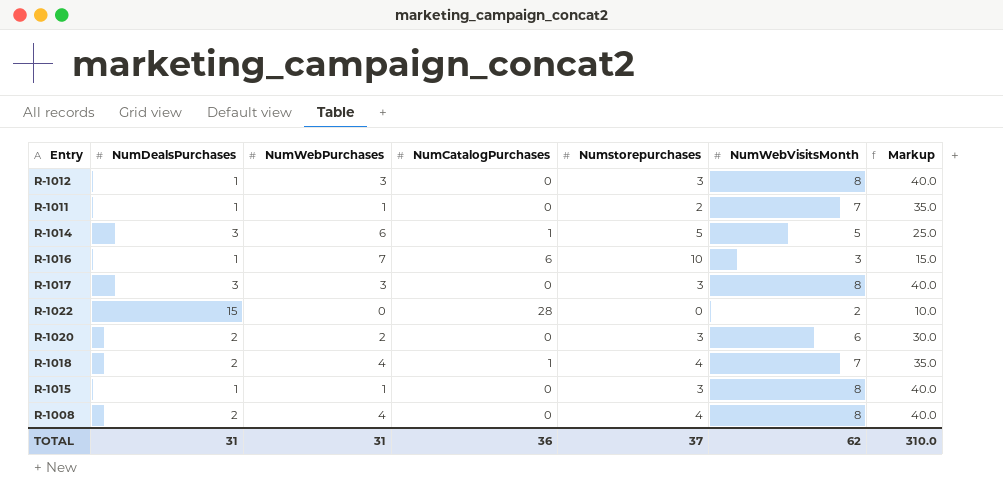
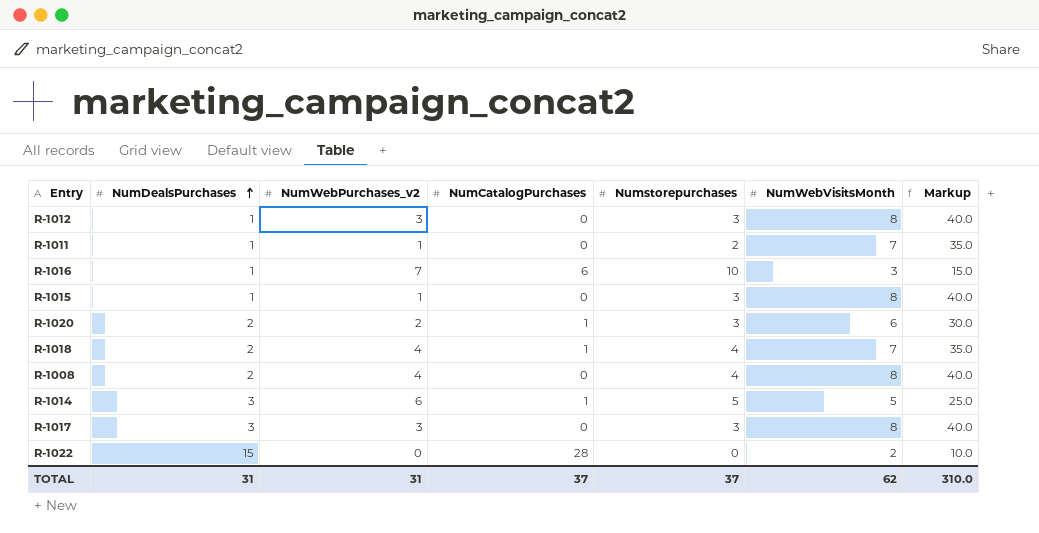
row order: none -> NumDealsPurchases ascending
column name: NumWebPurchases -> NumWebPurchases_v2
R-1020 | NumCatalogPurchases: 0 -> 1
TOTAL | NumCatalogPurchases: 36 -> 37

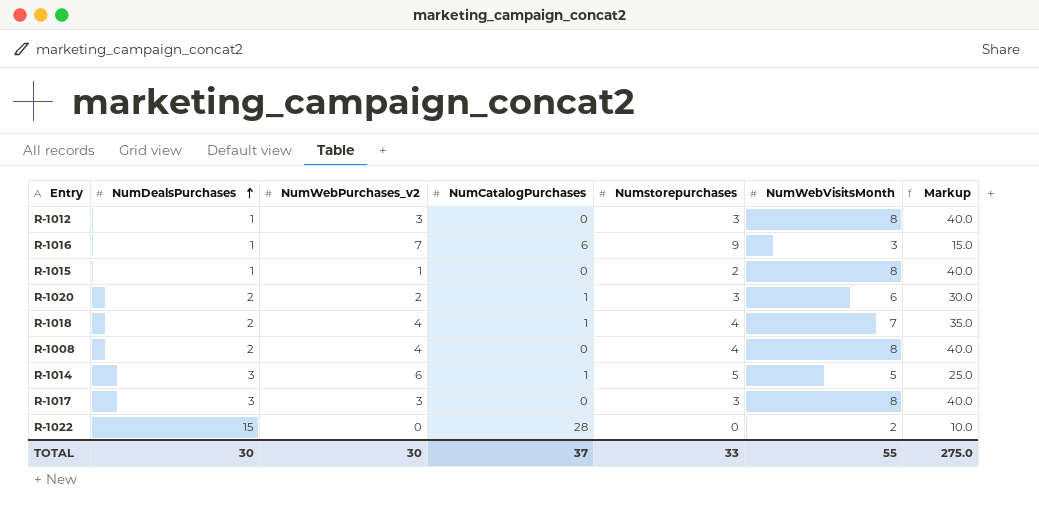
row R-1011: 1 | 1 | 0 | 2 | 7 | 35.0 -> none
R-1016 | Numstorepurchases: 10 -> 9
R-1015 | Numstorepurchases: 3 -> 2
TOTAL | NumDealsPurchases: 31 -> 30
TOTAL | NumWebPurchases_v2: 31 -> 30
TOTAL | Numstorepurchases: 37 -> 33
TOTAL | NumWebVisitsMonth: 62 -> 55
TOTAL | Markup: 310.0 -> 275.0

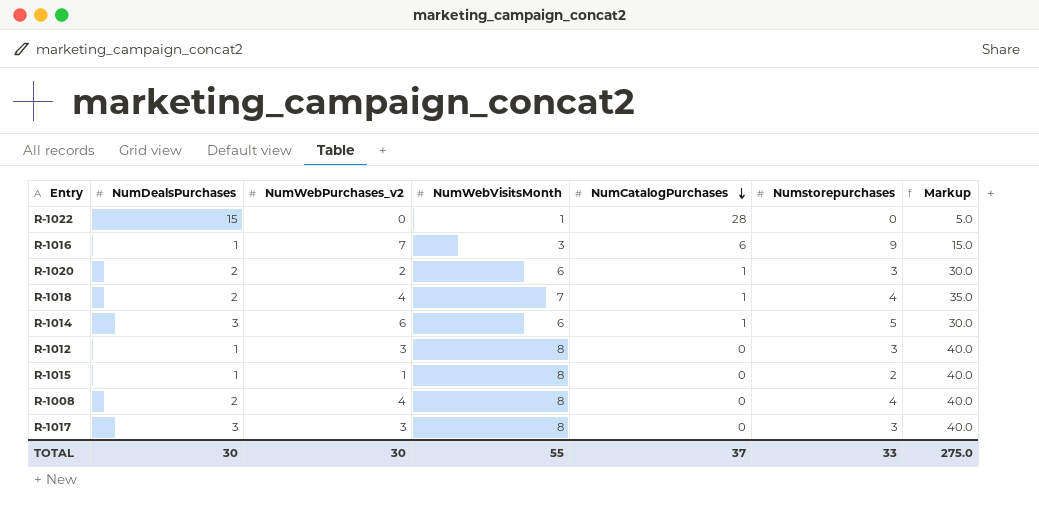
row order: NumDealsPurchases ascending -> NumCatalogPurchases descending
column NumWebVisitsMonth | position: 6 -> 4
R-1022 | NumWebVisitsMonth: 2 -> 1
R-1022 | Markup: 10.0 -> 5.0
R-1014 | NumWebVisitsMonth: 5 -> 6
R-1014 | Markup: 25.0 -> 30.0

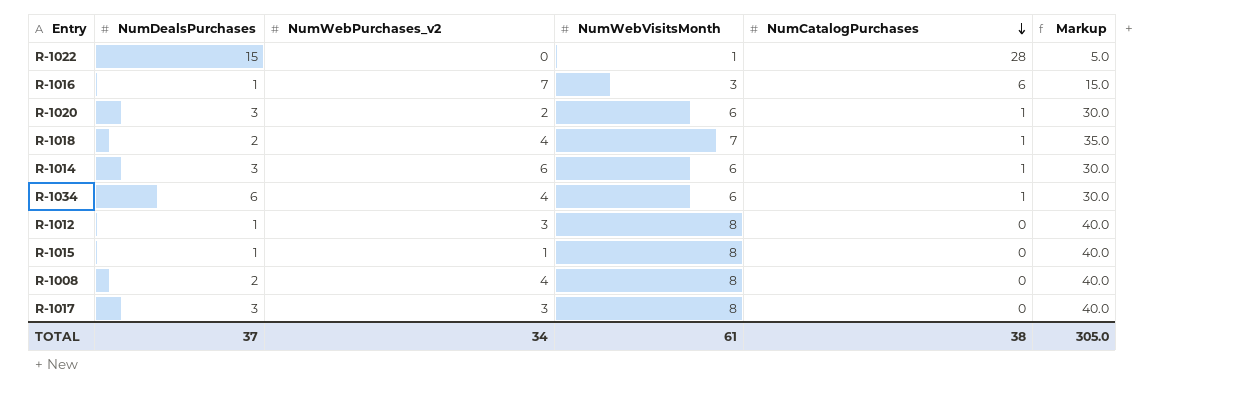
column Numstorepurchases | position: 6 -> none
R-1020 | NumDealsPurchases: 2 -> 3
row R-1034: none -> 6 | 4 | 6 | 1 | 30.0
TOTAL | NumDealsPurchases: 30 -> 37
TOTAL | NumWebPurchases_v2: 30 -> 34
TOTAL | NumWebVisitsMonth: 55 -> 61
TOTAL | NumCatalogPurchases: 37 -> 38
TOTAL | Markup: 275.0 -> 305.0

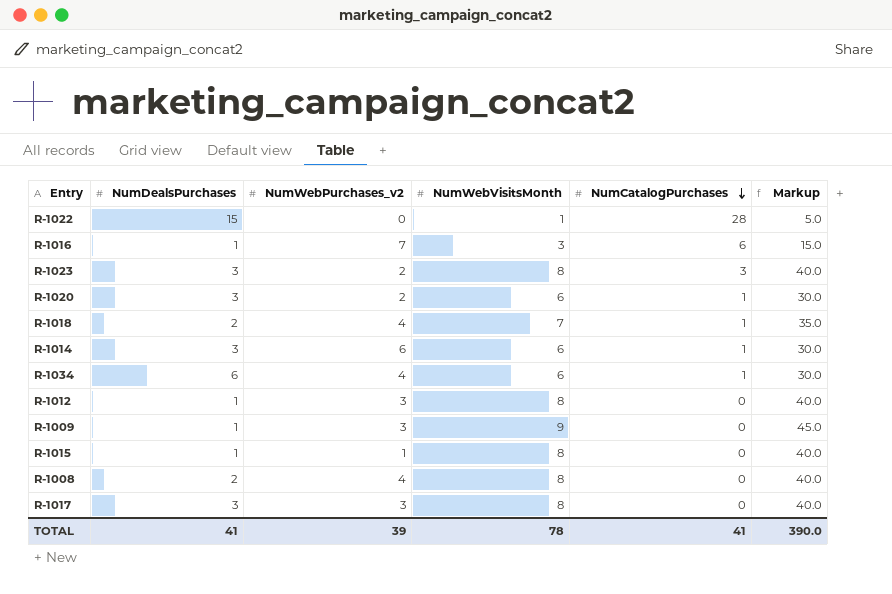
row R-1023: none -> 3 | 2 | 8 | 3 | 40.0
row R-1009: none -> 1 | 3 | 9 | 0 | 45.0
TOTAL | NumDealsPurchases: 37 -> 41
TOTAL | NumWebPurchases_v2: 34 -> 39
TOTAL | NumWebVisitsMonth: 61 -> 78
TOTAL | NumCatalogPurchases: 38 -> 41
TOTAL | Markup: 305.0 -> 390.0

